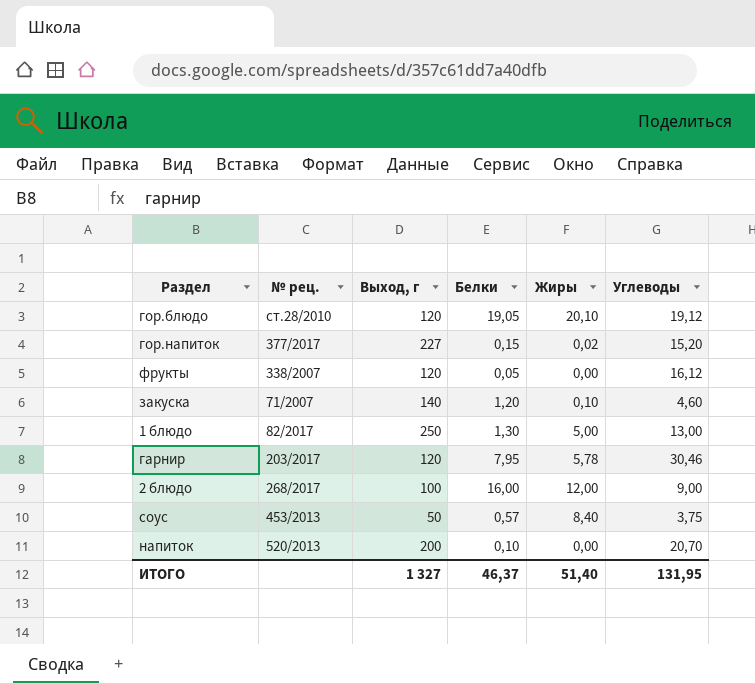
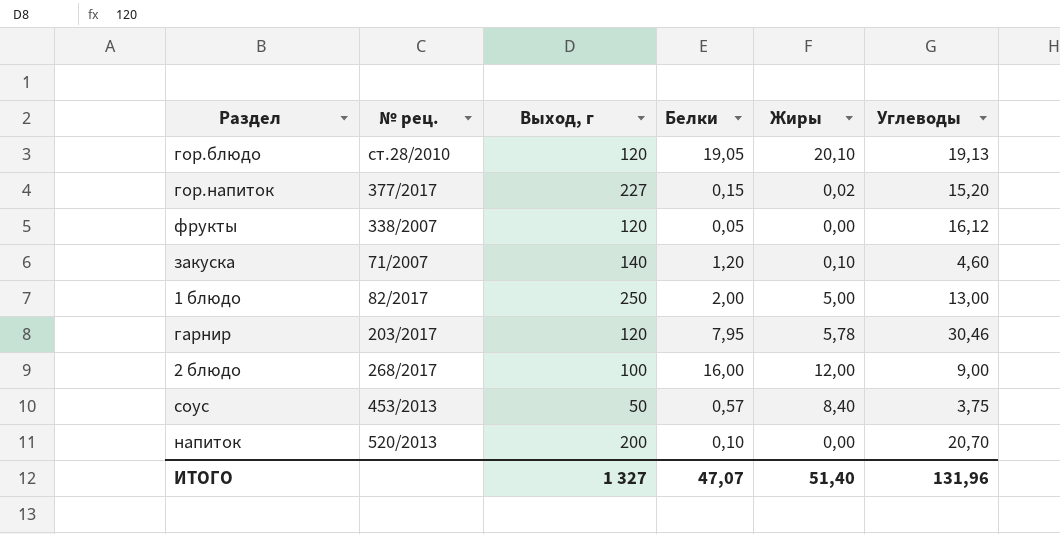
гор.блюдо | Углеводы: 19,12 -> 19,13
1 блюдо | Белки: 1,30 -> 2,00
ИТОГО | Белки: 46,37 -> 47,07
ИТОГО | Углеводы: 131,95 -> 131,96

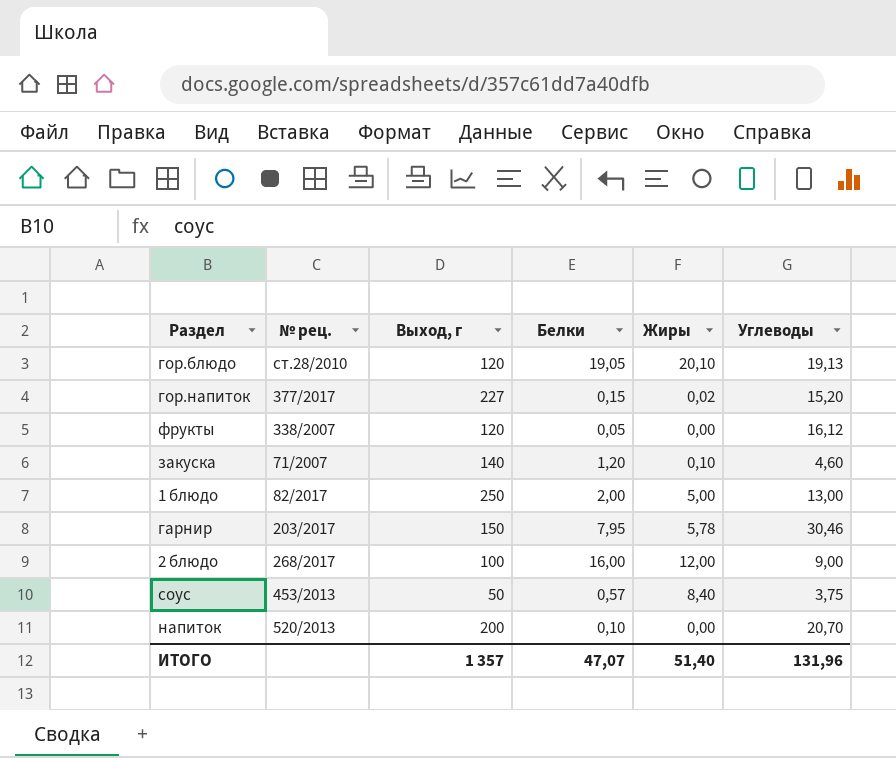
гарнир | Выход, г: 120 -> 150
ИТОГО | Выход, г: 1 327 -> 1 357

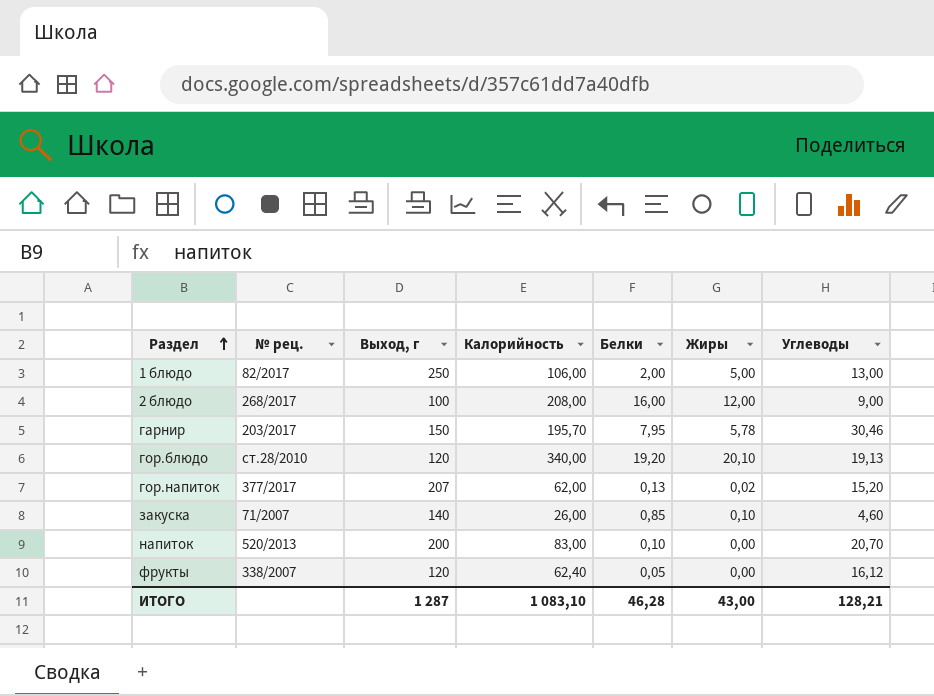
row order: none -> Раздел ascending
column Калорийность | position: none -> 4
row соус: 453/2013 | 50 | 0,57 | 8,40 | 3,75 -> none
гор.блюдо | Белки: 19,05 -> 19,20
гор.напиток | Выход, г: 227 -> 207
гор.напиток | Белки: 0,15 -> 0,13
закуска | Белки: 1,20 -> 0,85
ИТОГО | Выход, г: 1 357 -> 1 287
ИТОГО | Белки: 47,07 -> 46,28
ИТОГО | Жиры: 51,40 -> 43,00
ИТОГО | Углеводы: 131,96 -> 128,21

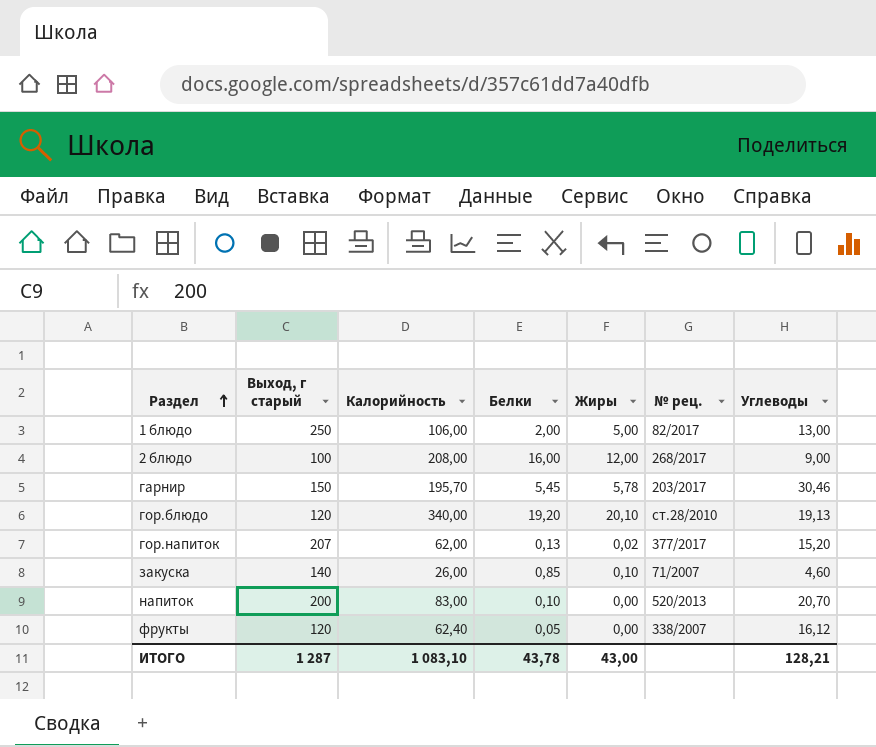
column name: Выход, г -> Выход, г старый
column № рец. | position: 2 -> 6
гарнир | Белки: 7,95 -> 5,45
ИТОГО | Белки: 46,28 -> 43,78

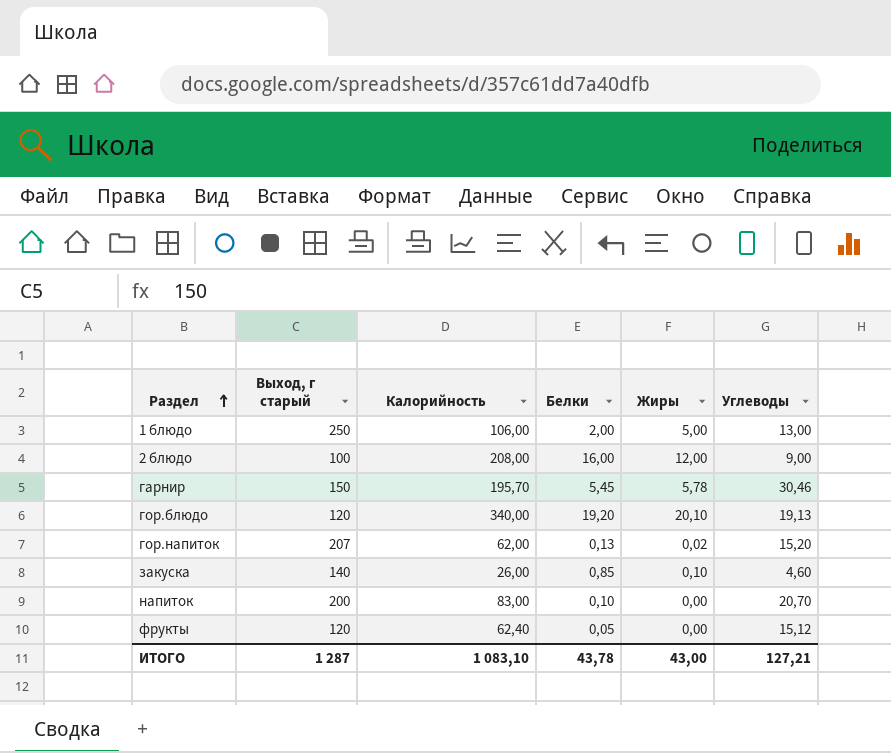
column № рец. | position: 6 -> none
фрукты | Углеводы: 16,12 -> 15,12
ИТОГО | Углеводы: 128,21 -> 127,21

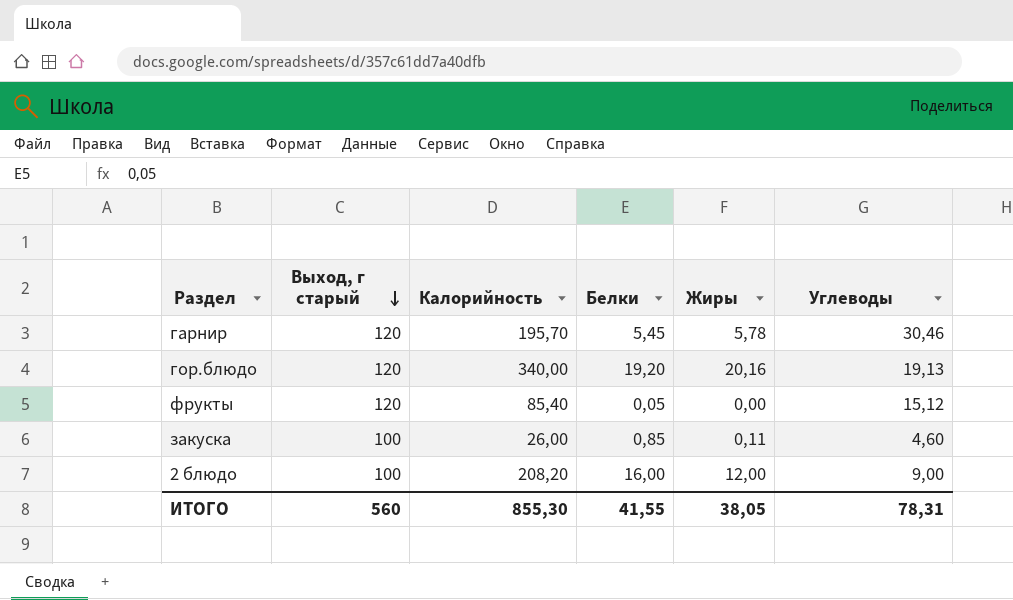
row order: Раздел ascending -> Выход, г старый descending
row 1 блюдо: 250 | 106,00 | 2,00 | 5,00 | 13,00 -> none
row гор.напиток: 207 | 62,00 | 0,13 | 0,02 | 15,20 -> none
row напиток: 200 | 83,00 | 0,10 | 0,00 | 20,70 -> none
гарнир | Выход, г старый: 150 -> 120
гор.блюдо | Жиры: 20,10 -> 20,16
фрукты | Калорийность: 62,40 -> 85,40
закуска | Выход, г старый: 140 -> 100
закуска | Жиры: 0,10 -> 0,11
2 блюдо | Калорийность: 208,00 -> 208,20
ИТОГО | Выход, г старый: 1 287 -> 560
ИТОГО | Калорийность: 1 083,10 -> 855,30
ИТОГО | Белки: 43,78 -> 41,55
ИТОГО | Жиры: 43,00 -> 38,05
ИТОГО | Углеводы: 127,21 -> 78,31

